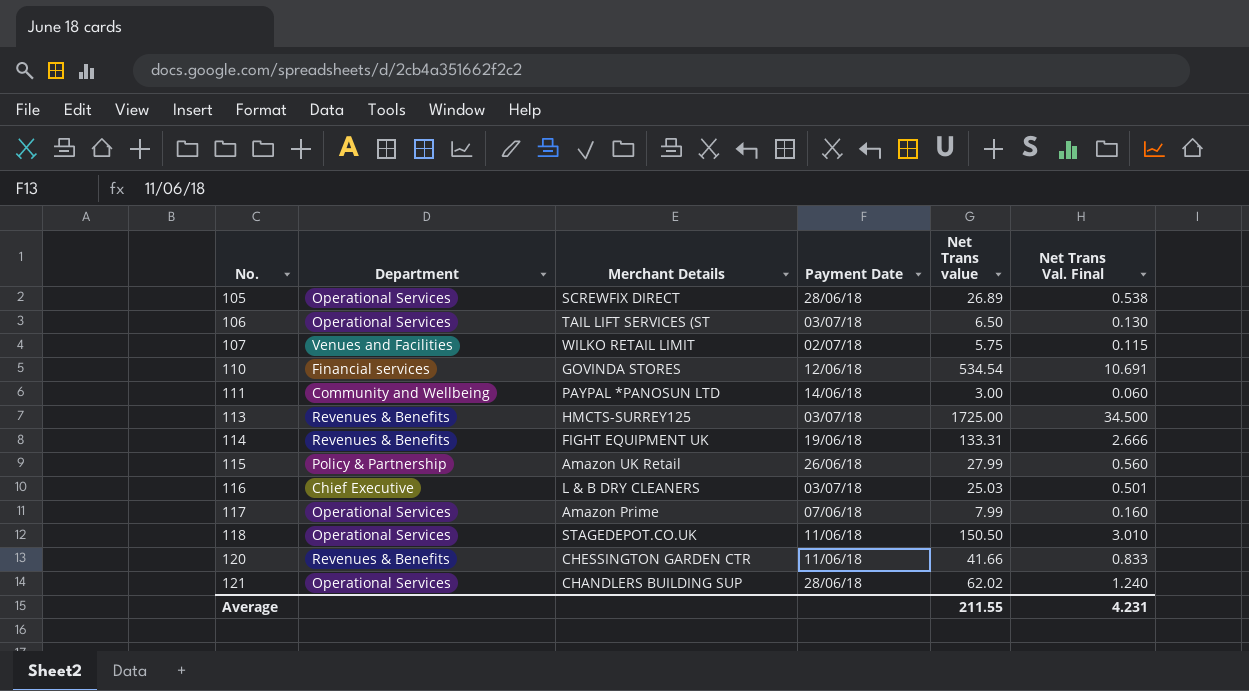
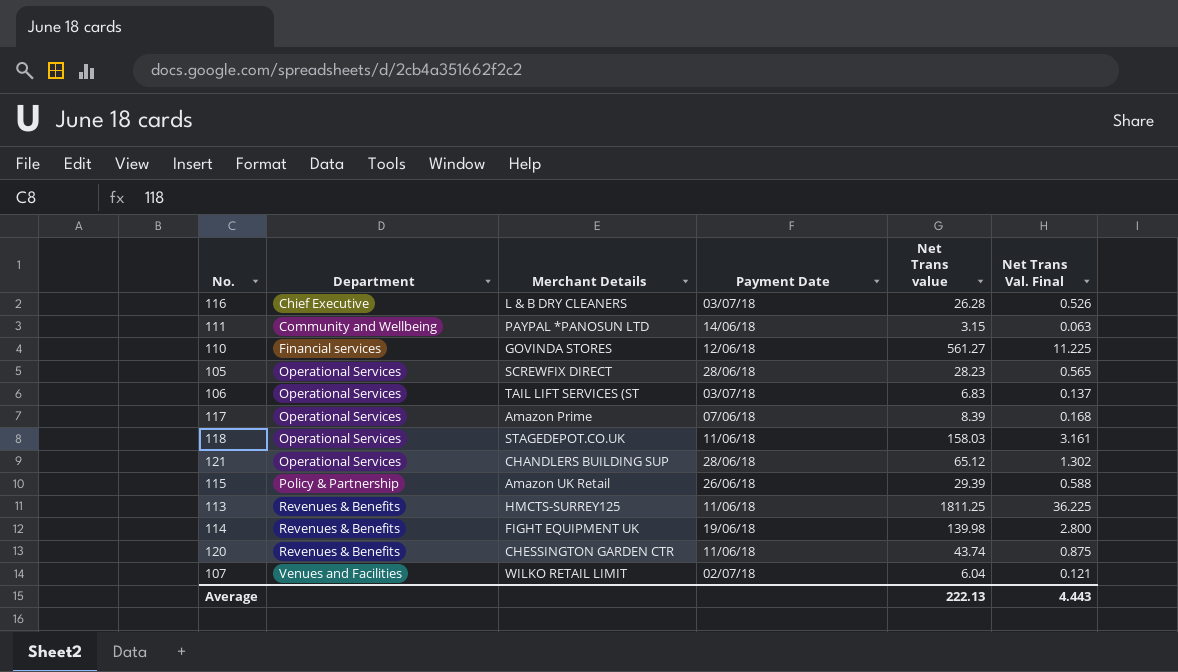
row order: No. ascending -> Department ascending
116 | Net Trans value: 25.03 -> 26.28
116 | Net Trans Val. Final: 0.501 -> 0.526
111 | Net Trans value: 3.00 -> 3.15
111 | Net Trans Val. Final: 0.060 -> 0.063
110 | Net Trans value: 534.54 -> 561.27
110 | Net Trans Val. Final: 10.691 -> 11.225
105 | Net Trans value: 26.89 -> 28.23
105 | Net Trans Val. Final: 0.538 -> 0.565
106 | Net Trans value: 6.50 -> 6.83
106 | Net Trans Val. Final: 0.130 -> 0.137
117 | Net Trans value: 7.99 -> 8.39
117 | Net Trans Val. Final: 0.160 -> 0.168
118 | Net Trans value: 150.50 -> 158.03
118 | Net Trans Val. Final: 3.010 -> 3.161
121 | Net Trans value: 62.02 -> 65.12
121 | Net Trans Val. Final: 1.240 -> 1.302
115 | Net Trans value: 27.99 -> 29.39
115 | Net Trans Val. Final: 0.560 -> 0.588
113 | Payment Date: 03/07/18 -> 11/06/18
113 | Net Trans value: 1725.00 -> 1811.25
113 | Net Trans Val. Final: 34.500 -> 36.225
114 | Net Trans value: 133.31 -> 139.98
114 | Net Trans Val. Final: 2.666 -> 2.800
120 | Net Trans value: 41.66 -> 43.74
120 | Net Trans Val. Final: 0.833 -> 0.875
107 | Net Trans value: 5.75 -> 6.04
107 | Net Trans Val. Final: 0.115 -> 0.121
Average | Net Trans value: 211.55 -> 222.13
Average | Net Trans Val. Final: 4.231 -> 4.443

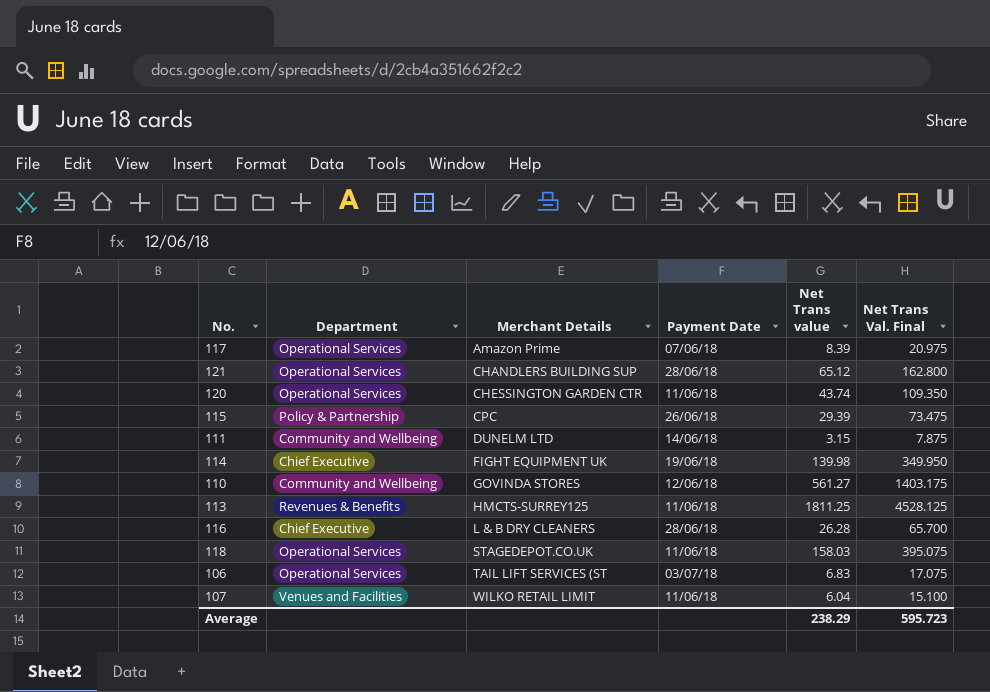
row order: Department ascending -> Merchant Details ascending
column Net Trans Val. Final | formula: [Net Trans value] * 0.02 -> [Net Trans value] * 2.5
row 105: Operational Services | SCREWFIX DIRECT | 28/06/18 | 28.23 | 0.565 -> none
120 | Department: Revenues & Benefits -> Operational Services
115 | Merchant Details: Amazon UK Retail -> CPC
111 | Merchant Details: PAYPAL *PANOSUN LTD -> DUNELM LTD
114 | Department: Revenues & Benefits -> Chief Executive
110 | Department: Financial services -> Community and Wellbeing
116 | Payment Date: 03/07/18 -> 28/06/18
107 | Payment Date: 02/07/18 -> 11/06/18
Average | Net Trans value: 222.13 -> 238.29
Average | Net Trans Val. Final: 4.443 -> 595.723

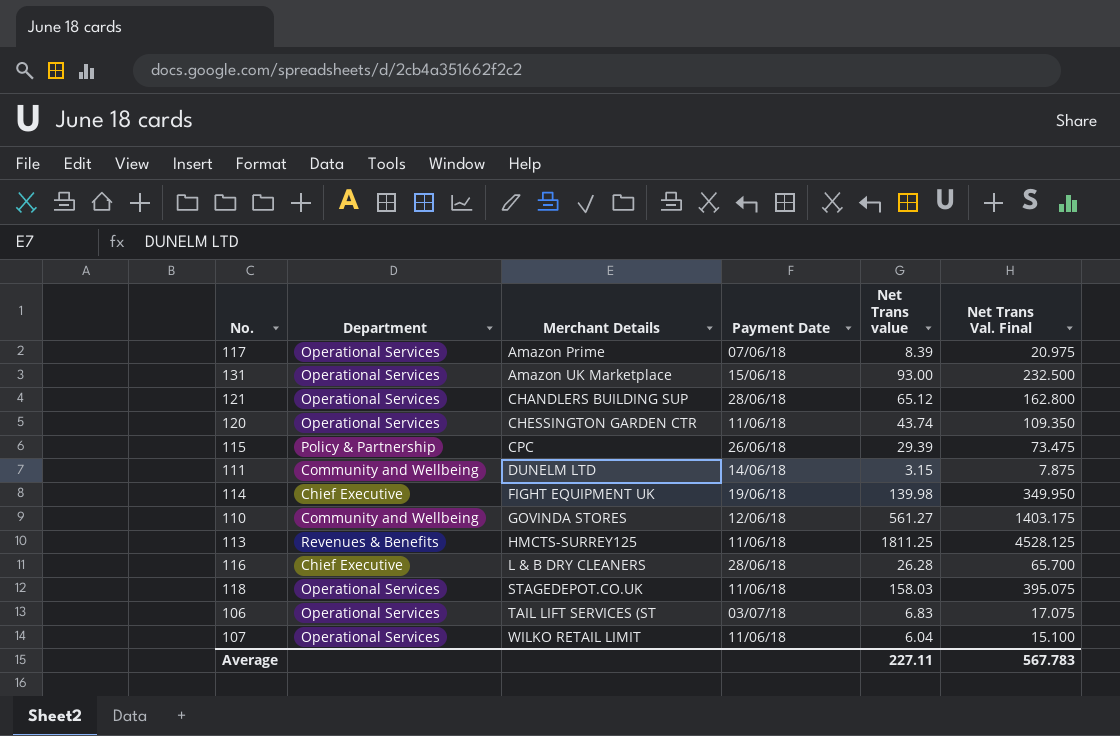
row 131: none -> Operational Services | Amazon UK Marketplace | 15/06/18 | 93.00 | 232.500
107 | Department: Venues and Facilities -> Operational Services
Average | Net Trans value: 238.29 -> 227.11
Average | Net Trans Val. Final: 595.723 -> 567.783

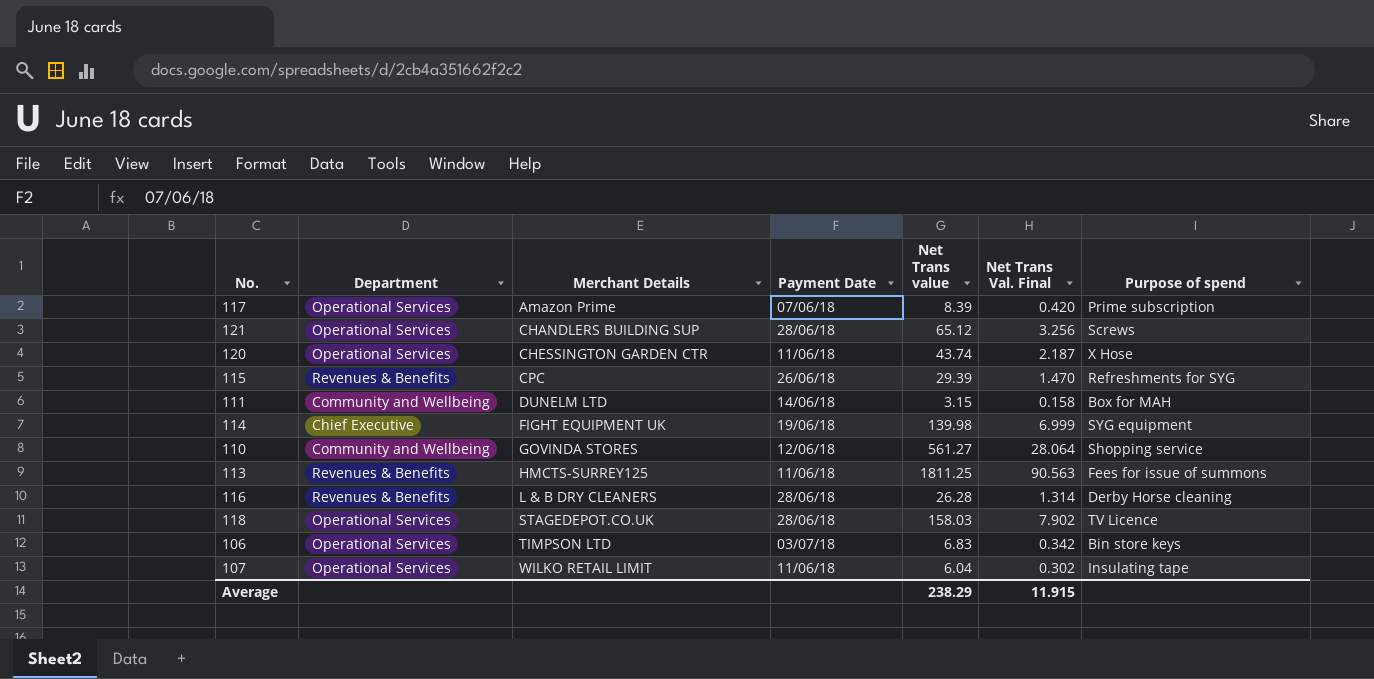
column Net Trans Val. Final | formula: [Net Trans value] * 2.5 -> [Net Trans value] * 0.05
column Purpose of spend | position: none -> 7
row 131: Operational Services | Amazon UK Marketplace | 15/06/18 | 93.00 | 232.500 -> none
115 | Department: Policy & Partnership -> Revenues & Benefits
116 | Department: Chief Executive -> Revenues & Benefits
118 | Payment Date: 11/06/18 -> 28/06/18
106 | Merchant Details: TAIL LIFT SERVICES (ST -> TIMPSON LTD
Average | Net Trans value: 227.11 -> 238.29
Average | Net Trans Val. Final: 567.783 -> 11.915

